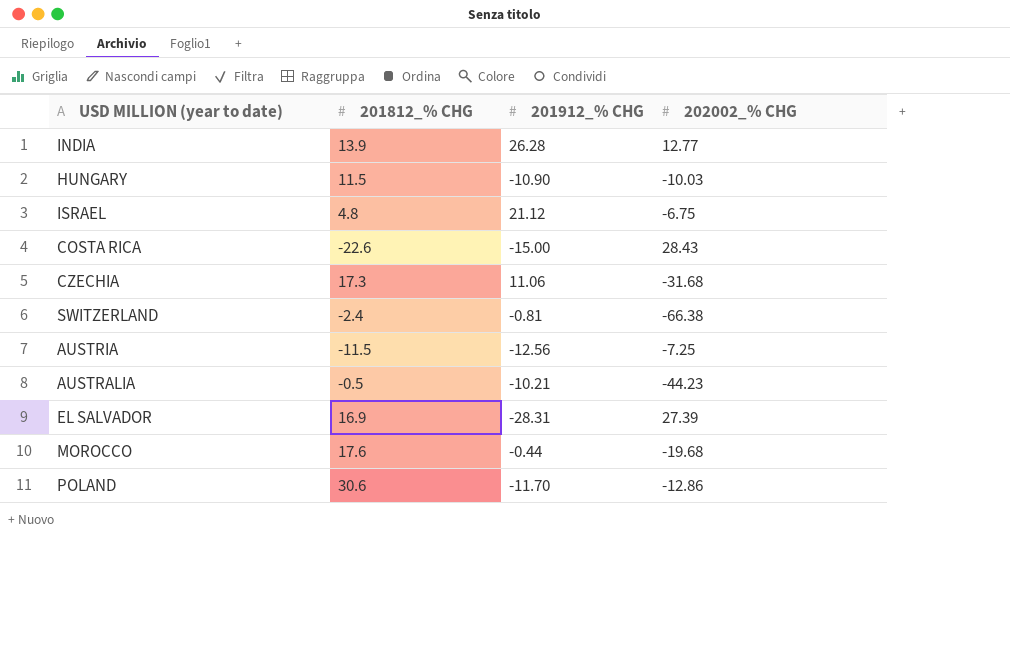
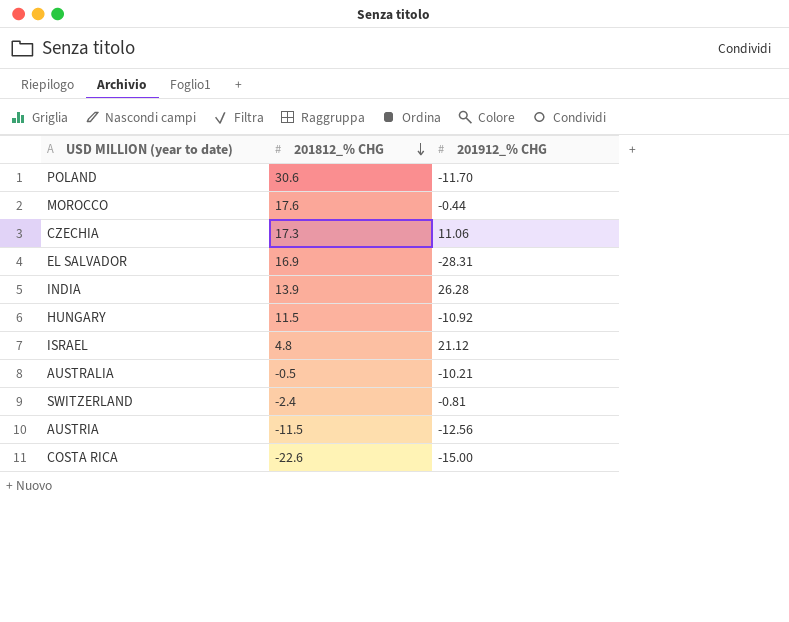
row order: none -> 201812_% CHG descending
column 202002_% CHG | position: 4 -> none
HUNGARY | 201912_% CHG: -10.90 -> -10.92

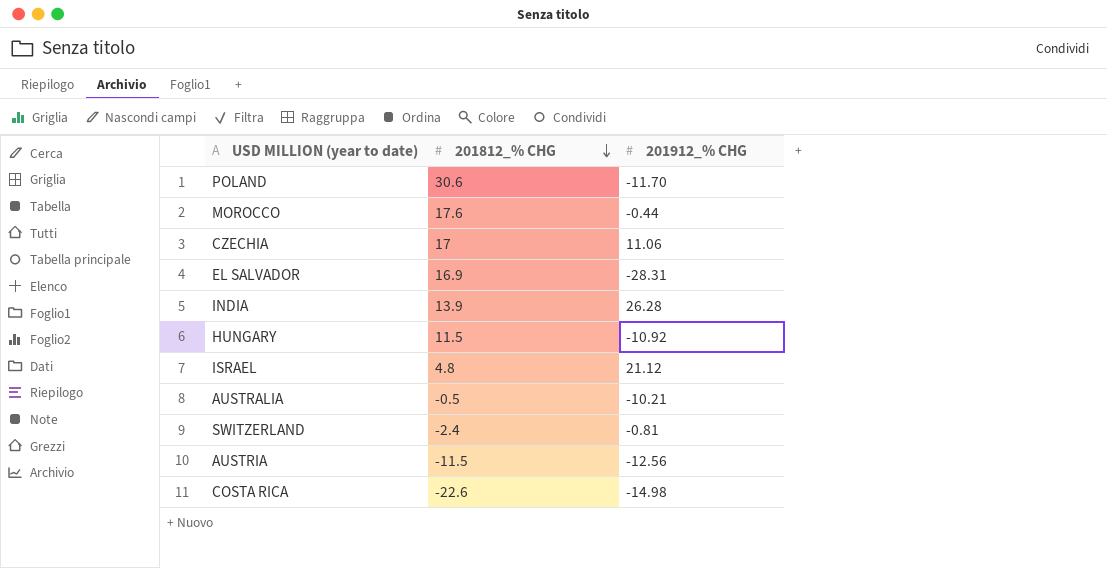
CZECHIA | 201812_% CHG: 17.3 -> 17
COSTA RICA | 201912_% CHG: -15.00 -> -14.98

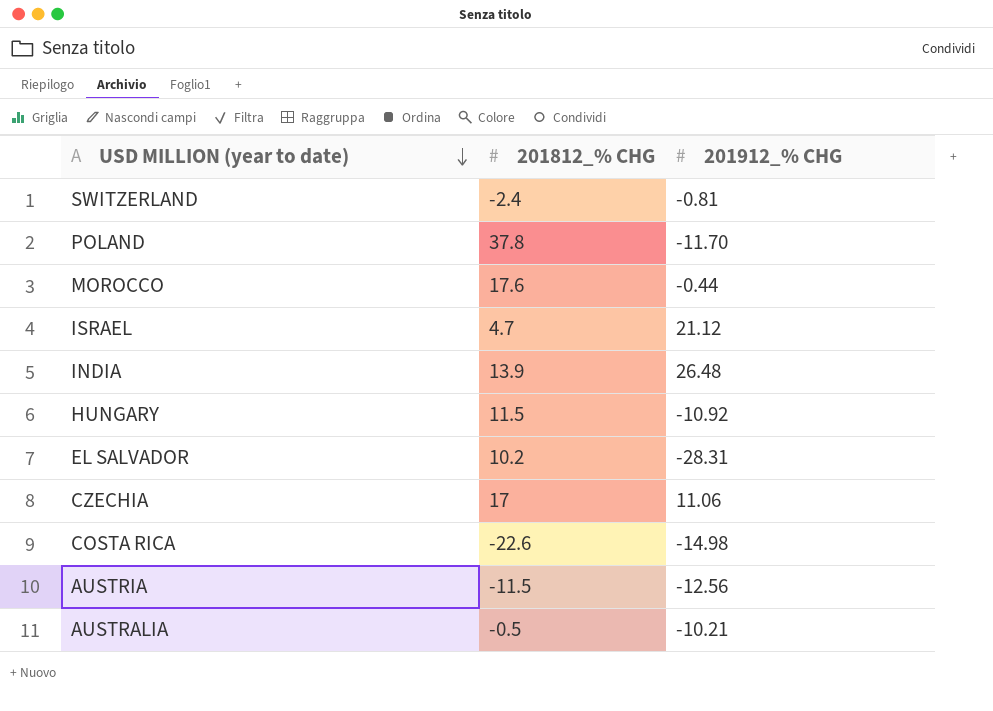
row order: 201812_% CHG descending -> USD MILLION (year to date) descending
POLAND | 201812_% CHG: 30.6 -> 37.8
ISRAEL | 201812_% CHG: 4.8 -> 4.7
INDIA | 201912_% CHG: 26.28 -> 26.48
EL SALVADOR | 201812_% CHG: 16.9 -> 10.2

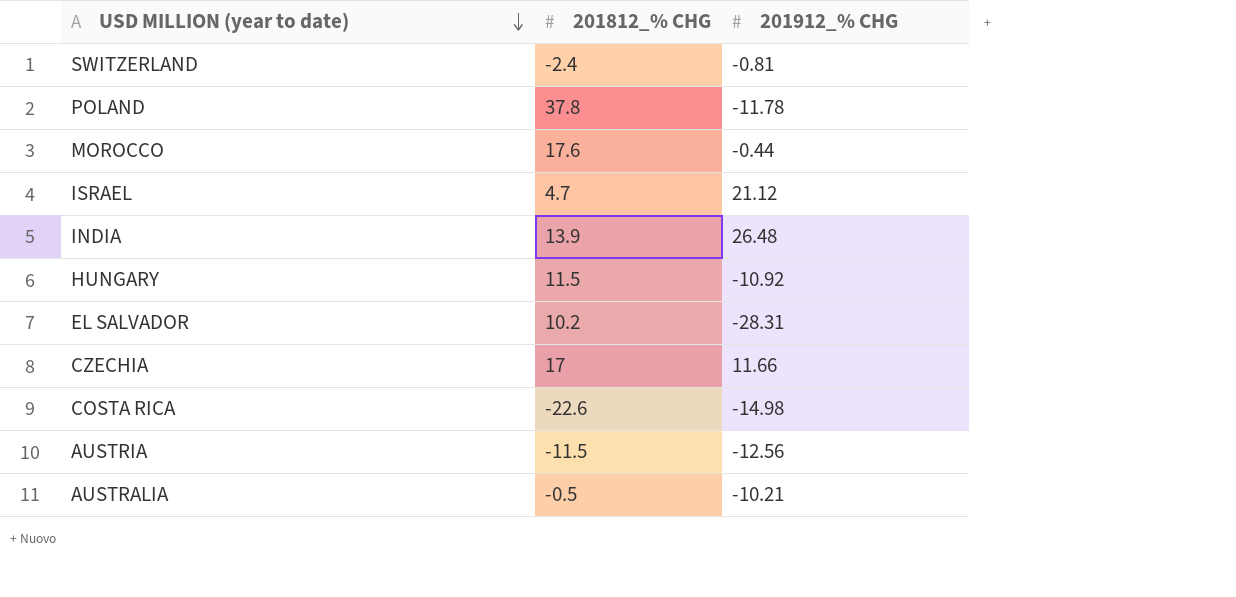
POLAND | 201912_% CHG: -11.70 -> -11.78
CZECHIA | 201912_% CHG: 11.06 -> 11.66

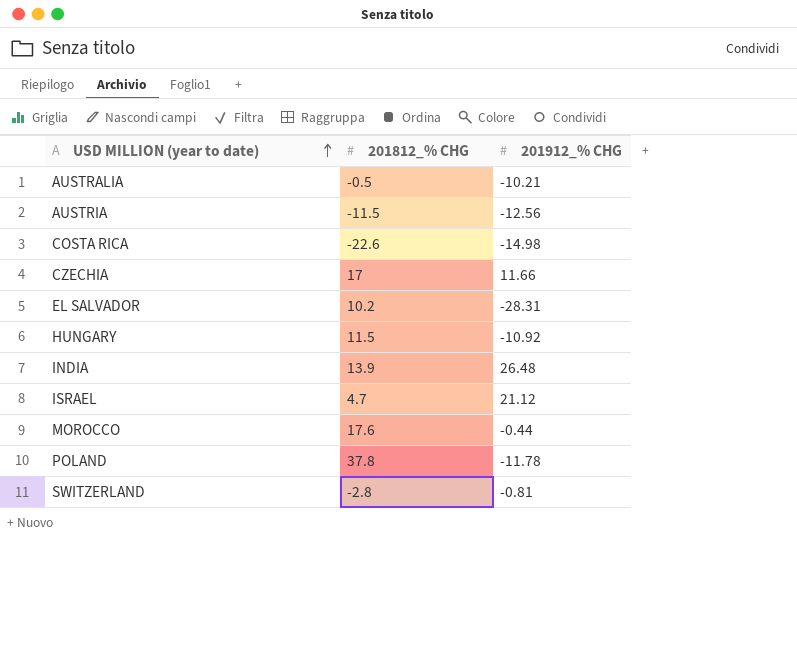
row order: USD MILLION (year to date) descending -> USD MILLION (year to date) ascending
SWITZERLAND | 201812_% CHG: -2.4 -> -2.8

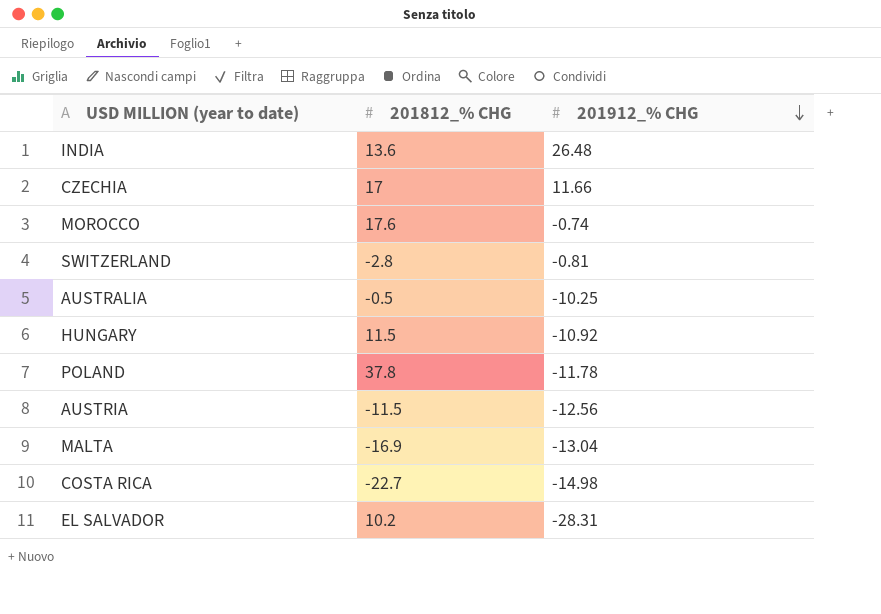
row order: USD MILLION (year to date) ascending -> 201912_% CHG descending
row ISRAEL: 4.7 | 21.12 -> none
INDIA | 201812_% CHG: 13.9 -> 13.6
MOROCCO | 201912_% CHG: -0.44 -> -0.74
AUSTRALIA | 201912_% CHG: -10.21 -> -10.25
row MALTA: none -> -16.9 | -13.04
COSTA RICA | 201812_% CHG: -22.6 -> -22.7

